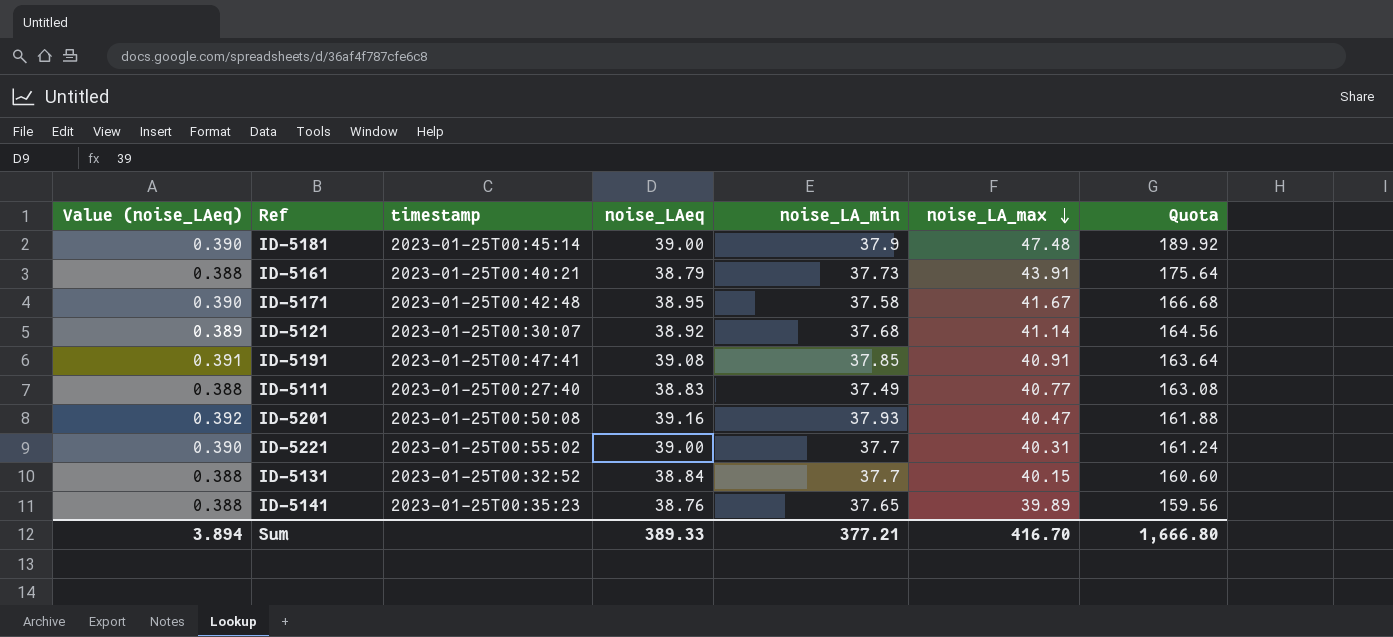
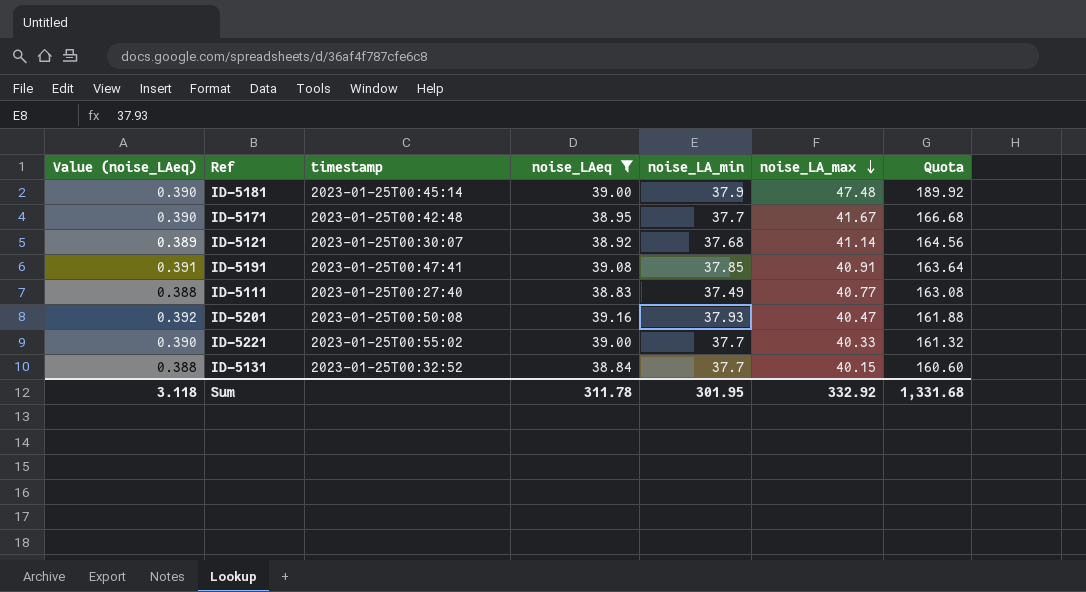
filter: none -> noise_LAeq >= 38.83
ID-5171 | noise_LA_min: 37.58 -> 37.7
ID-5221 | noise_LA_max: 40.31 -> 40.33
ID-5221 | Quota: 161.24 -> 161.32
Sum | Value (noise_LAeq): 3.894 -> 3.118
Sum | noise_LAeq: 389.33 -> 311.78
Sum | noise_LA_min: 377.21 -> 301.95
Sum | noise_LA_max: 416.70 -> 332.92
Sum | Quota: 1,666.80 -> 1,331.68

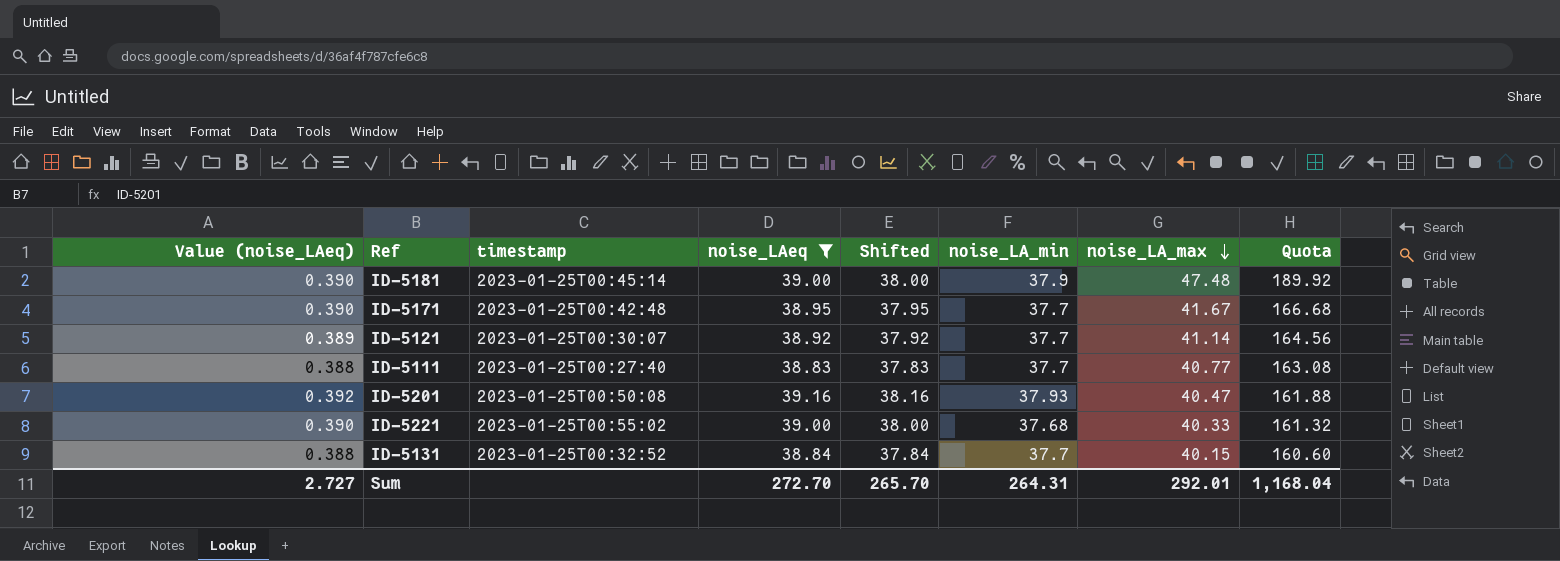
column Shifted | formula: none -> [noise_LAeq] - 1
row ID-5191: 0.391 | 2023-01-25T00:47:41 | 39.08 | 37.85 | 40.91 | 163.64 -> none
ID-5121 | noise_LA_min: 37.68 -> 37.7
ID-5111 | noise_LA_min: 37.49 -> 37.7
ID-5221 | noise_LA_min: 37.7 -> 37.68
Sum | Value (noise_LAeq): 3.118 -> 2.727
Sum | noise_LAeq: 311.78 -> 272.70
Sum | noise_LA_min: 301.95 -> 264.31
Sum | noise_LA_max: 332.92 -> 292.01
Sum | Quota: 1,331.68 -> 1,168.04

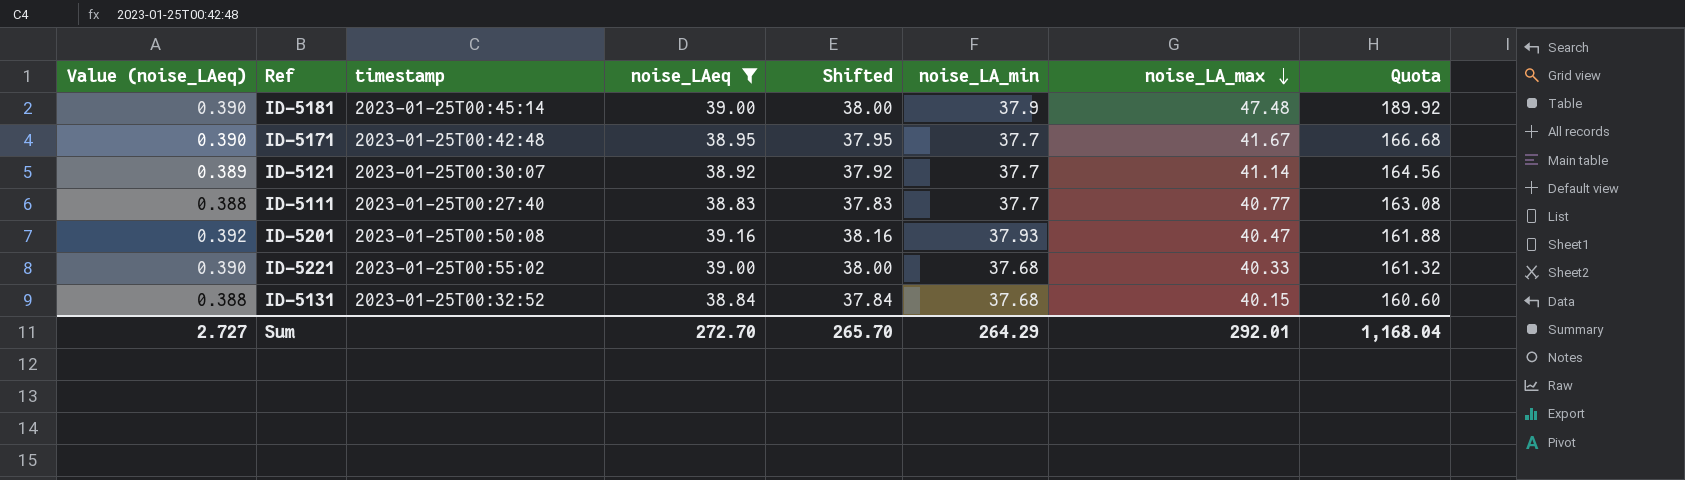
ID-5131 | noise_LA_min: 37.7 -> 37.68
Sum | noise_LA_min: 264.31 -> 264.29

